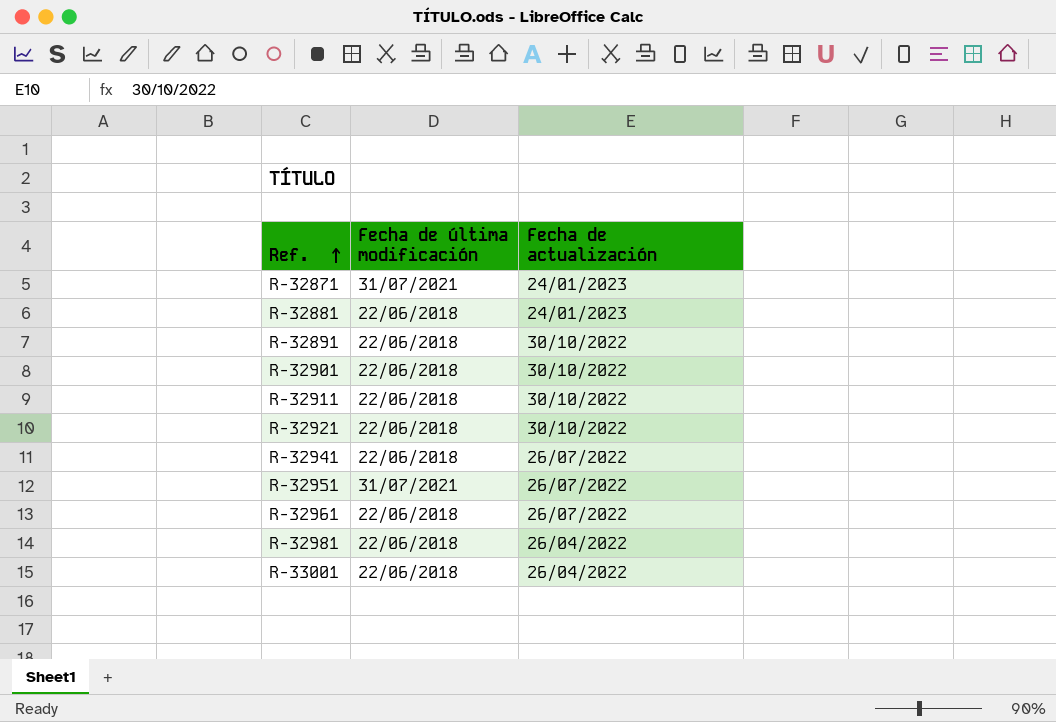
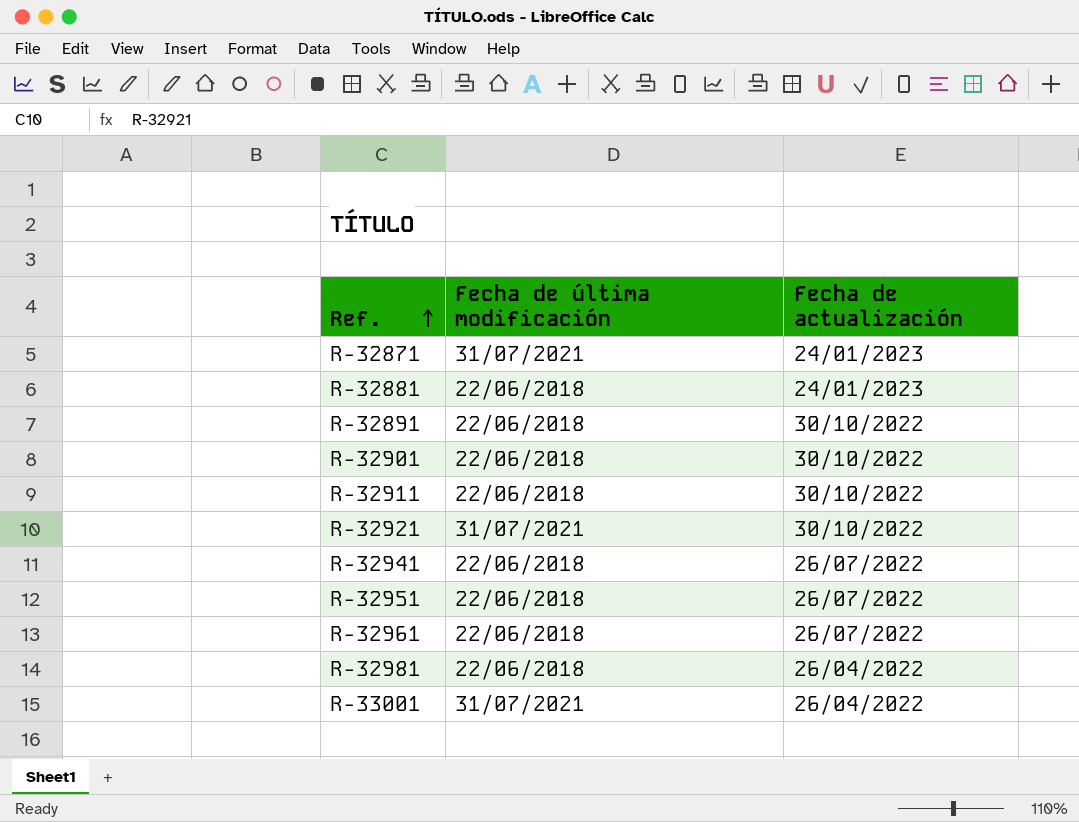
R-32921 | Fecha de última modificación: 22/06/2018 -> 31/07/2021
R-32951 | Fecha de última modificación: 31/07/2021 -> 22/06/2018
R-33001 | Fecha de última modificación: 22/06/2018 -> 31/07/2021

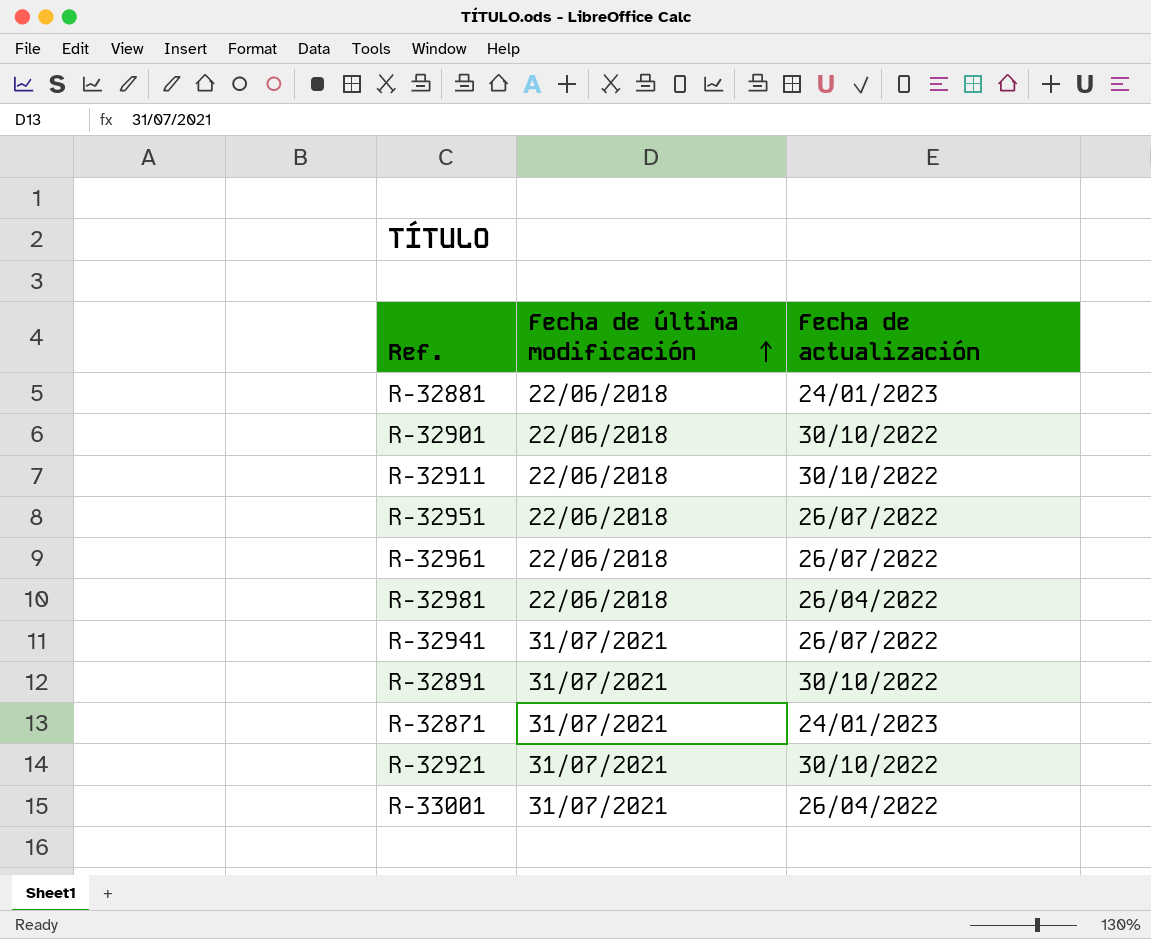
row order: Ref. ascending -> Fecha de última modificación ascending
R-32941 | Fecha de última modificación: 22/06/2018 -> 31/07/2021
R-32891 | Fecha de última modificación: 22/06/2018 -> 31/07/2021

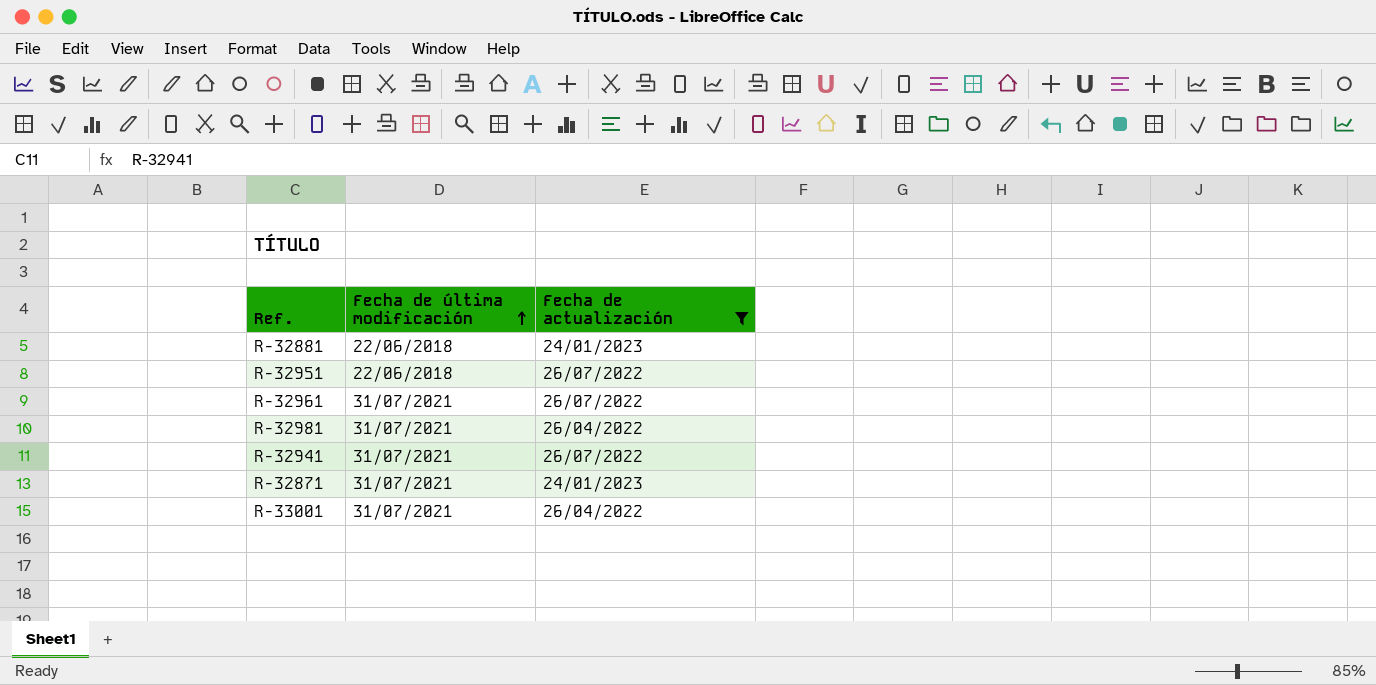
filter: none -> Fecha de actualización != 30/10/2022
R-32961 | Fecha de última modificación: 22/06/2018 -> 31/07/2021
R-32981 | Fecha de última modificación: 22/06/2018 -> 31/07/2021

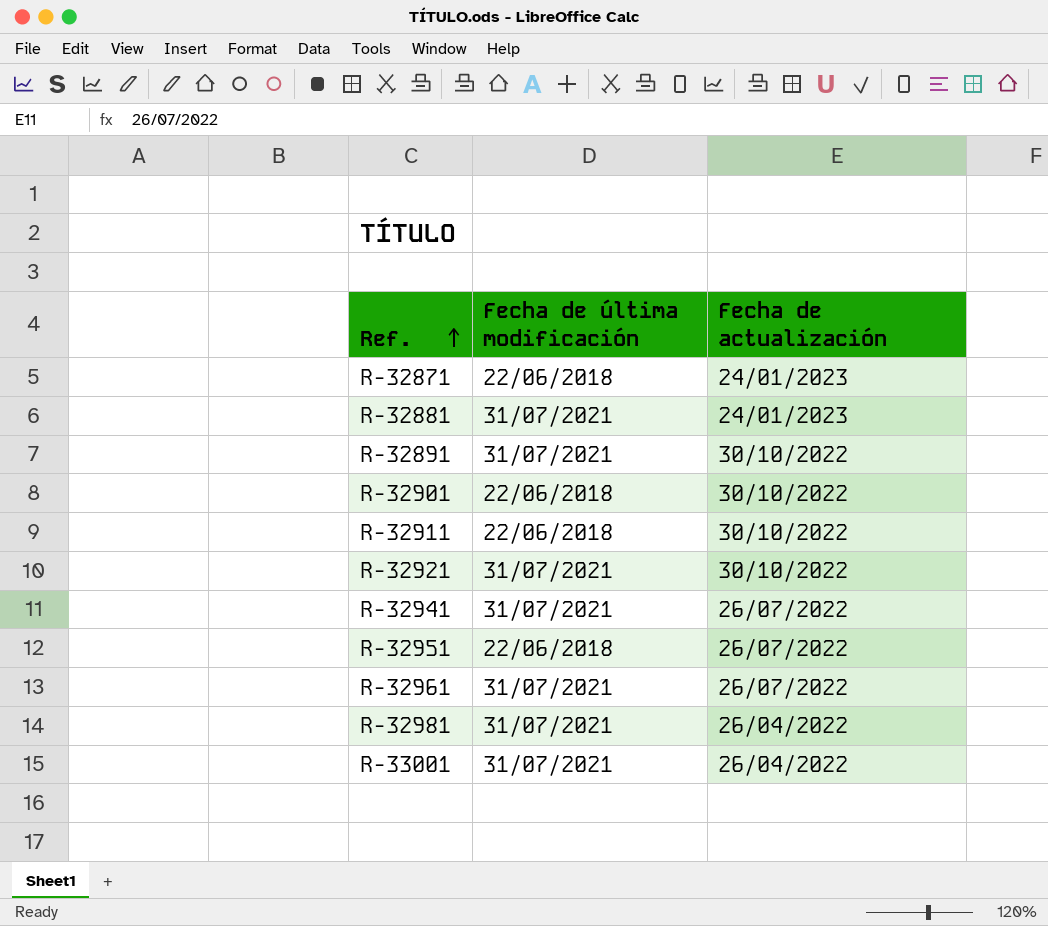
filter: Fecha de actualización != 30/10/2022 -> none
row order: Fecha de última modificación ascending -> Ref. ascending
R-32871 | Fecha de última modificación: 31/07/2021 -> 22/06/2018
R-32881 | Fecha de última modificación: 22/06/2018 -> 31/07/2021

